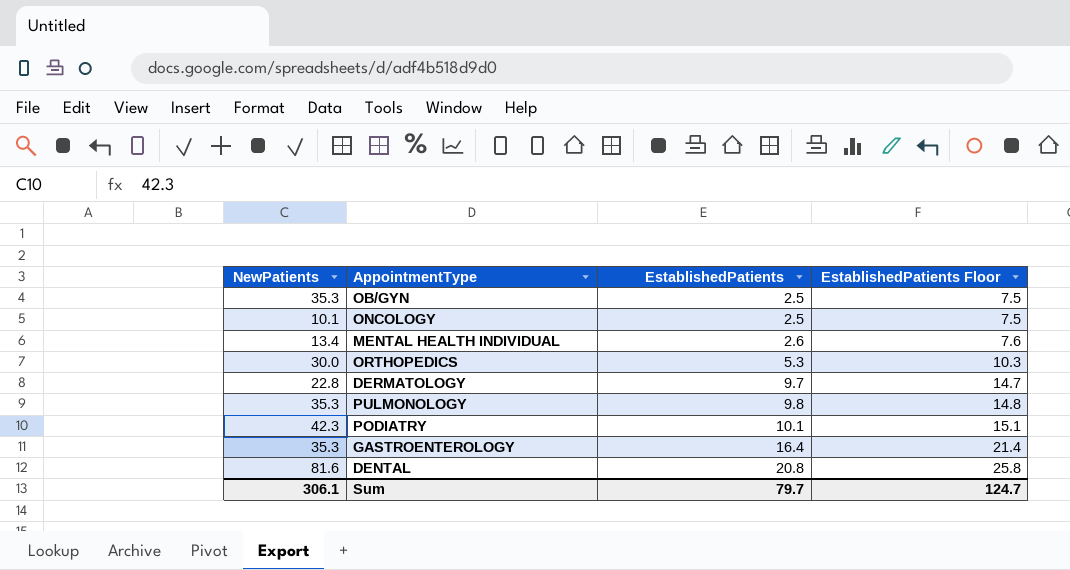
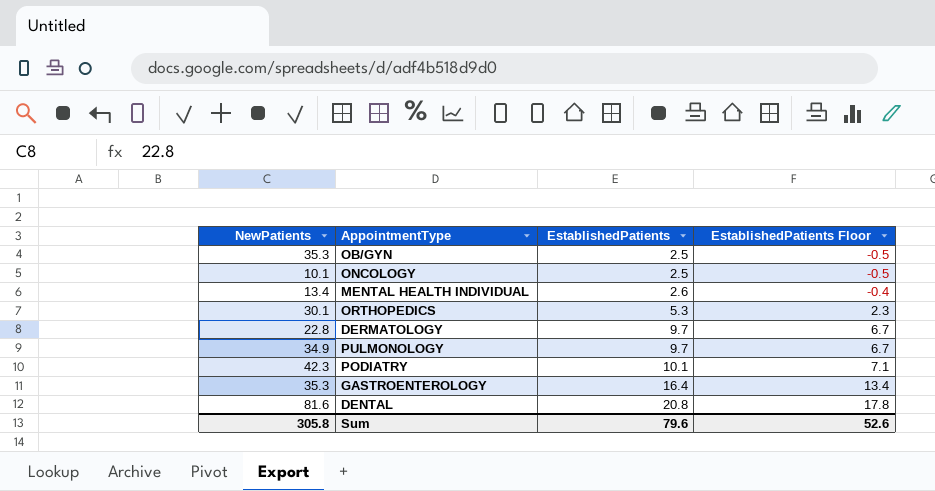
column EstablishedPatients Floor | formula: [EstablishedPatients] + 5 -> [EstablishedPatients] - 3
ORTHOPEDICS | NewPatients: 30.0 -> 30.1
PULMONOLOGY | NewPatients: 35.3 -> 34.9
PULMONOLOGY | EstablishedPatients: 9.8 -> 9.7
Sum | NewPatients: 306.1 -> 305.8
Sum | EstablishedPatients: 79.7 -> 79.6
Sum | EstablishedPatients Floor: 124.7 -> 52.6

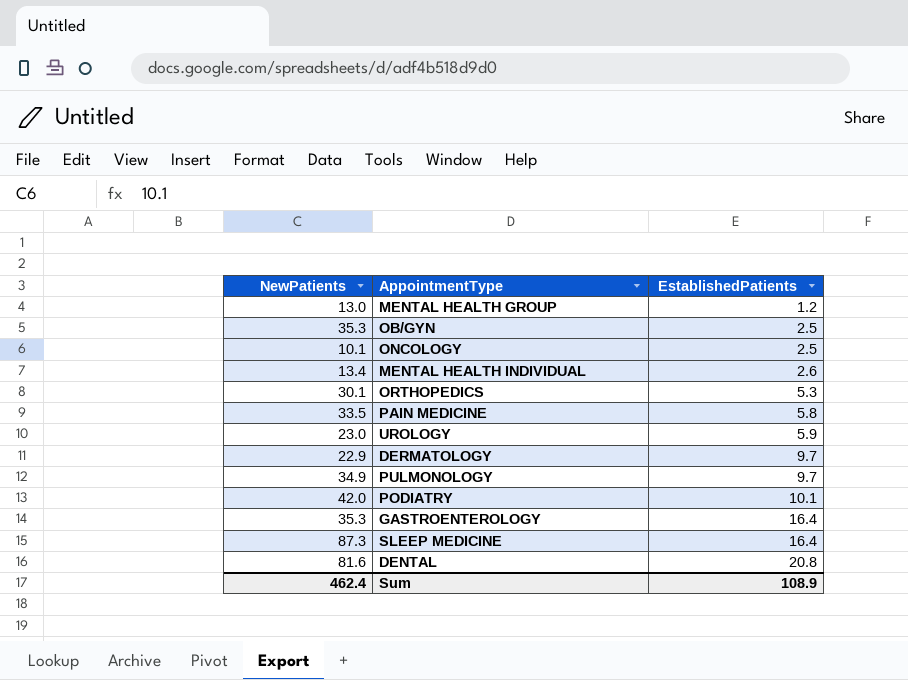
column EstablishedPatients Floor | formula: [EstablishedPatients] - 3 -> none
row MENTAL HEALTH GROUP: none -> 13.0 | 1.2
row PAIN MEDICINE: none -> 33.5 | 5.8
row UROLOGY: none -> 23.0 | 5.9
DERMATOLOGY | NewPatients: 22.8 -> 22.9
PODIATRY | NewPatients: 42.3 -> 42.0
row SLEEP MEDICINE: none -> 87.3 | 16.4
Sum | NewPatients: 305.8 -> 462.4
Sum | EstablishedPatients: 79.6 -> 108.9

